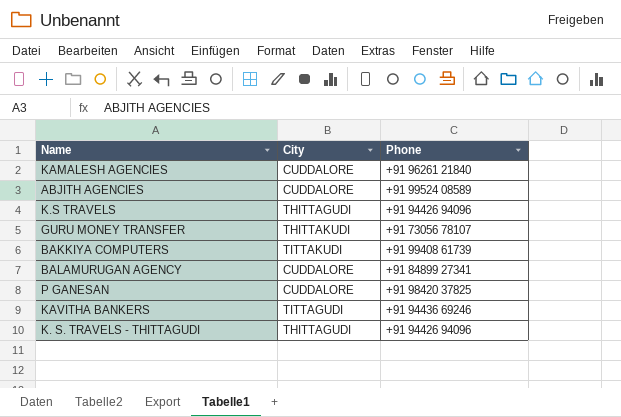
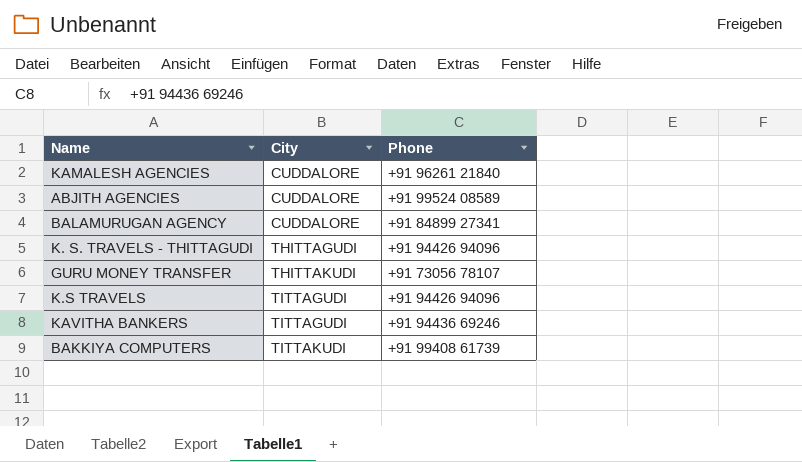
row order: none -> City ascending
row P GANESAN: CUDDALORE | +91 98420 37825 -> none
K.S TRAVELS | City: THITTAGUDI -> TITTAGUDI

